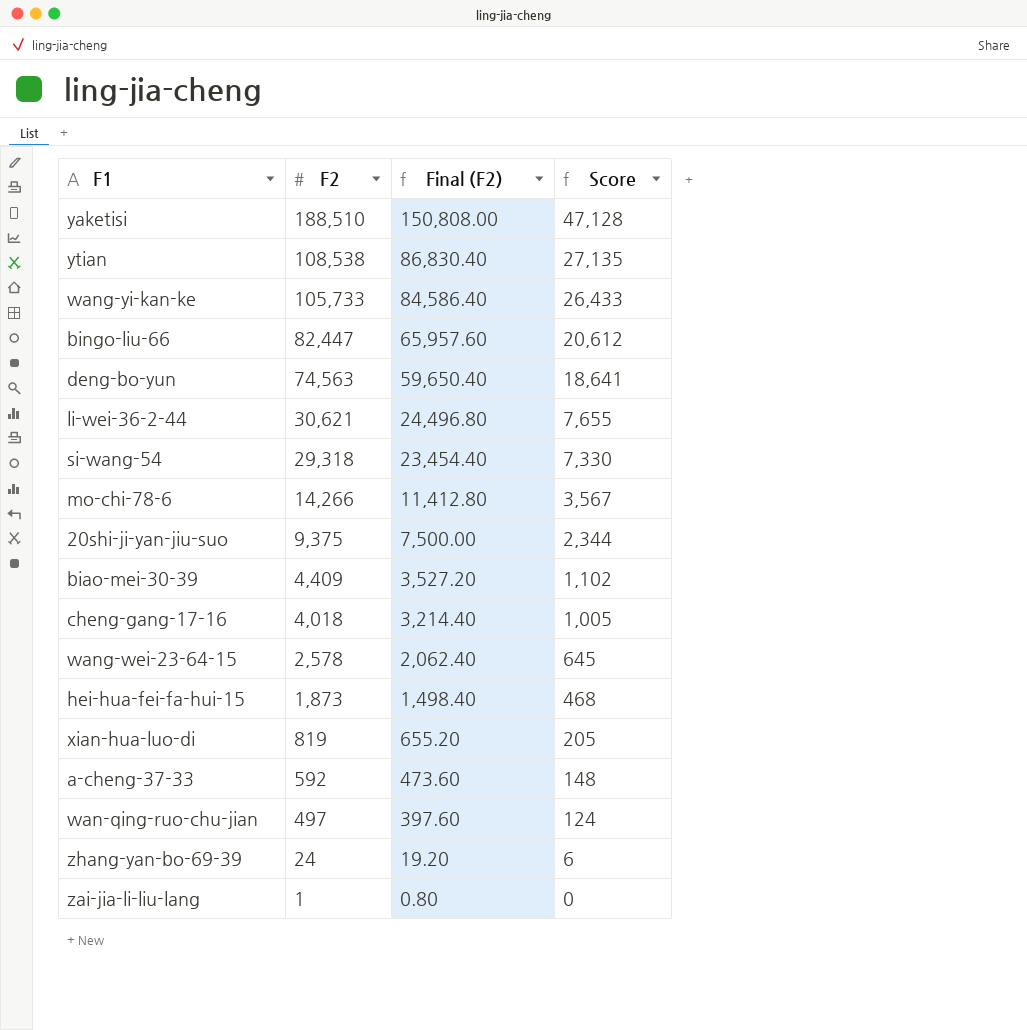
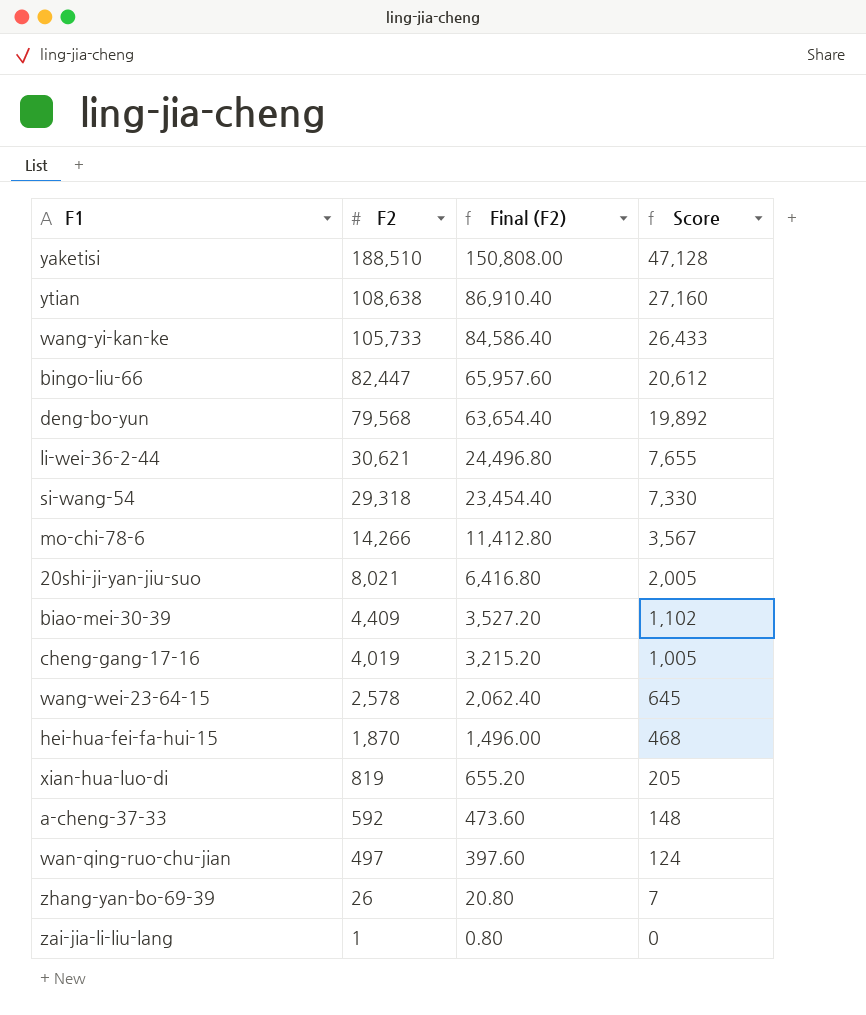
ytian | F2: 108,538 -> 108,638
ytian | Final (F2): 86,830.40 -> 86,910.40
ytian | Score: 27,135 -> 27,160
deng-bo-yun | F2: 74,563 -> 79,568
deng-bo-yun | Final (F2): 59,650.40 -> 63,654.40
deng-bo-yun | Score: 18,641 -> 19,892
20shi-ji-yan-jiu-suo | F2: 9,375 -> 8,021
20shi-ji-yan-jiu-suo | Final (F2): 7,500.00 -> 6,416.80
20shi-ji-yan-jiu-suo | Score: 2,344 -> 2,005
cheng-gang-17-16 | F2: 4,018 -> 4,019
cheng-gang-17-16 | Final (F2): 3,214.40 -> 3,215.20
hei-hua-fei-fa-hui-15 | F2: 1,873 -> 1,870
hei-hua-fei-fa-hui-15 | Final (F2): 1,498.40 -> 1,496.00
zhang-yan-bo-69-39 | F2: 24 -> 26
zhang-yan-bo-69-39 | Final (F2): 19.20 -> 20.80
zhang-yan-bo-69-39 | Score: 6 -> 7

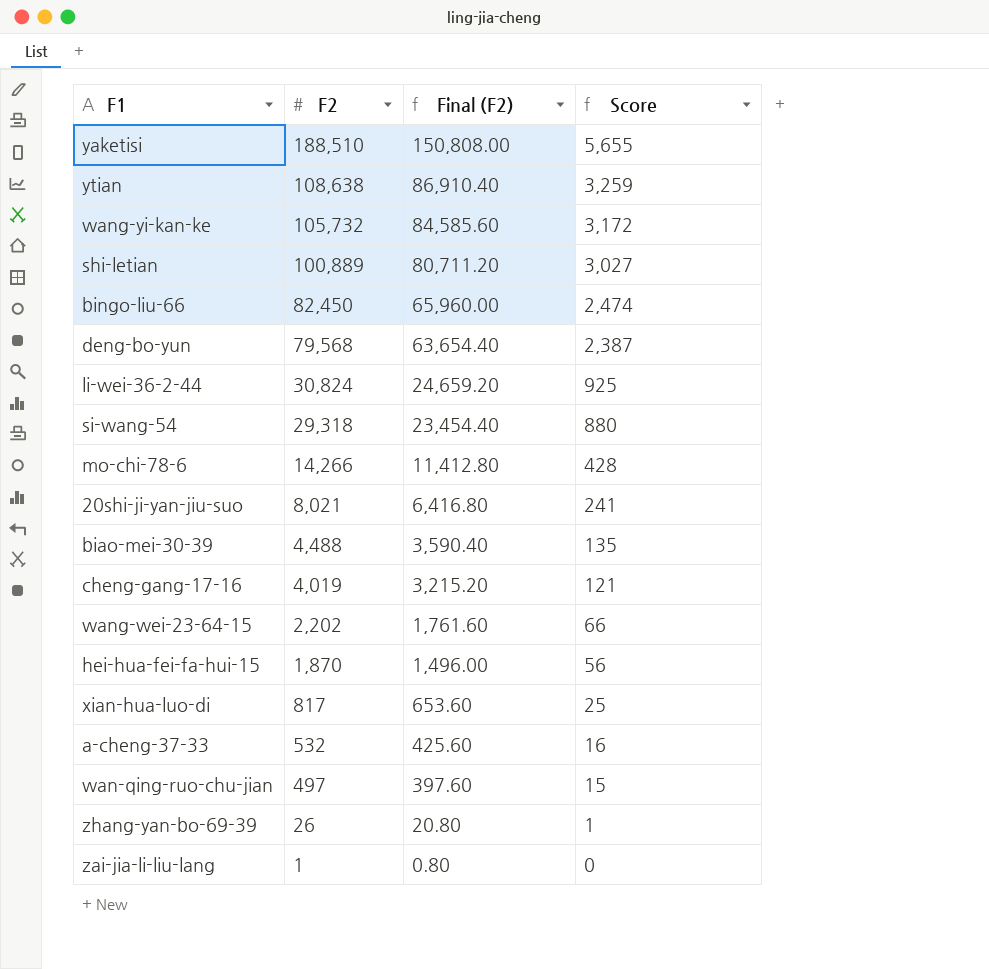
column Score | formula: [F2] * 0.25 -> [F2] * 0.03
wang-yi-kan-ke | F2: 105,733 -> 105,732
wang-yi-kan-ke | Final (F2): 84,586.40 -> 84,585.60
row shi-letian: none -> 100,889 | 80,711.20 | 3,027
bingo-liu-66 | F2: 82,447 -> 82,450
bingo-liu-66 | Final (F2): 65,957.60 -> 65,960.00
li-wei-36-2-44 | F2: 30,621 -> 30,824
li-wei-36-2-44 | Final (F2): 24,496.80 -> 24,659.20
biao-mei-30-39 | F2: 4,409 -> 4,488
biao-mei-30-39 | Final (F2): 3,527.20 -> 3,590.40
wang-wei-23-64-15 | F2: 2,578 -> 2,202
wang-wei-23-64-15 | Final (F2): 2,062.40 -> 1,761.60
xian-hua-luo-di | F2: 819 -> 817
xian-hua-luo-di | Final (F2): 655.20 -> 653.60
a-cheng-37-33 | F2: 592 -> 532
a-cheng-37-33 | Final (F2): 473.60 -> 425.60

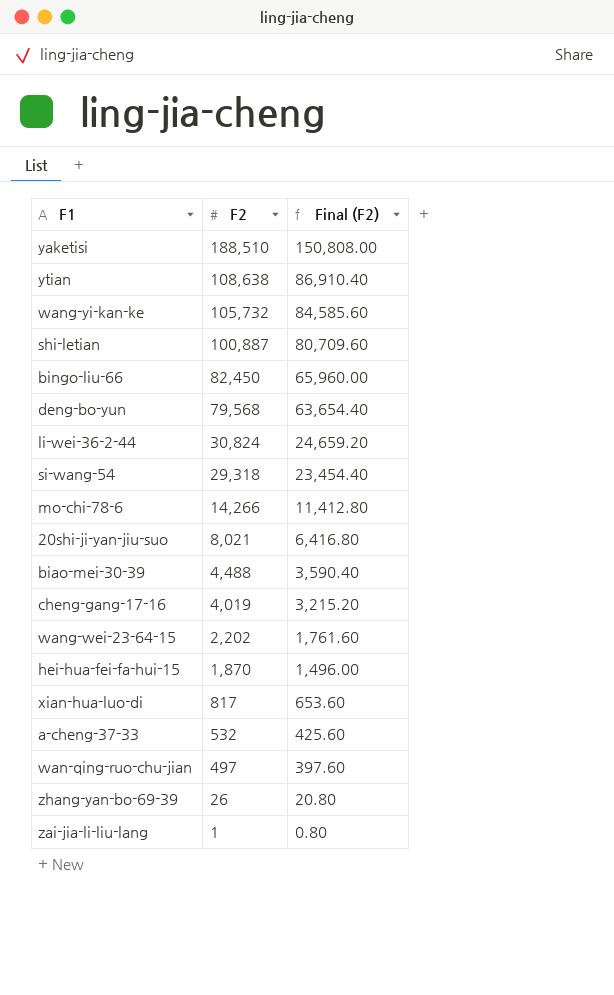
column Score | formula: [F2] * 0.03 -> none
shi-letian | F2: 100,889 -> 100,887
shi-letian | Final (F2): 80,711.20 -> 80,709.60

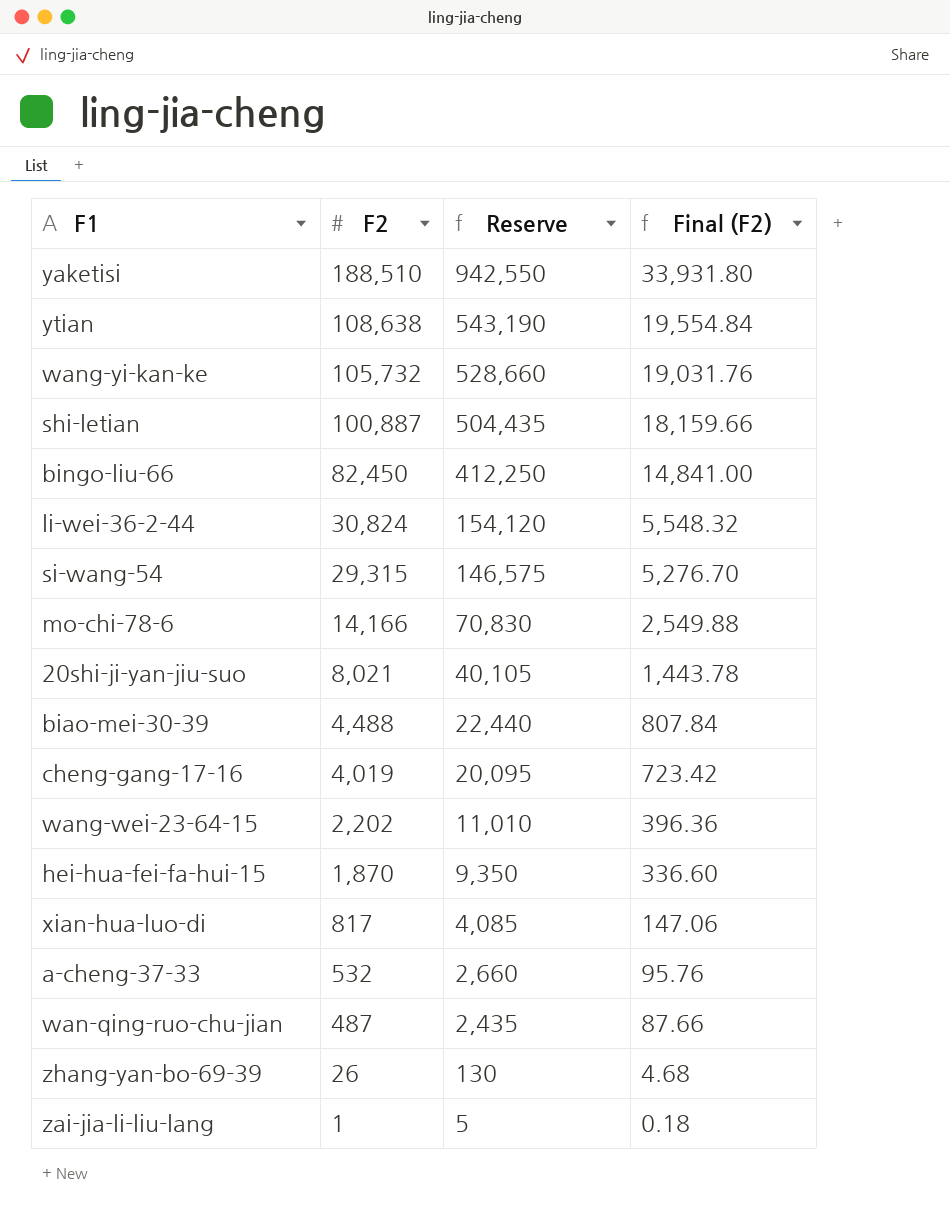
column Reserve | formula: none -> [F2] * 5
column Final (F2) | formula: [F2] * 0.8 -> [F2] * 0.18
row deng-bo-yun: 79,568 | 63,654.40 -> none
si-wang-54 | F2: 29,318 -> 29,315
mo-chi-78-6 | F2: 14,266 -> 14,166
wan-qing-ruo-chu-jian | F2: 497 -> 487

